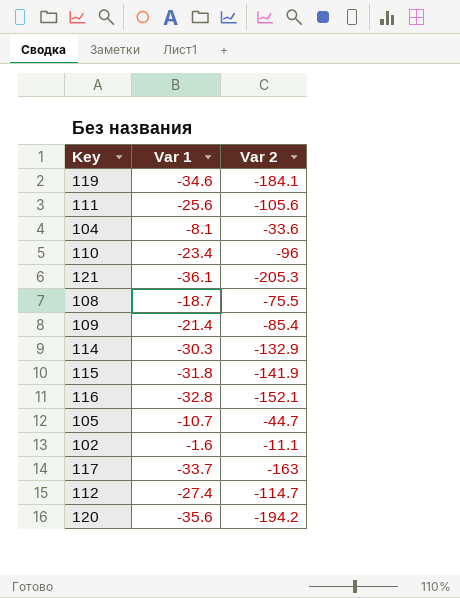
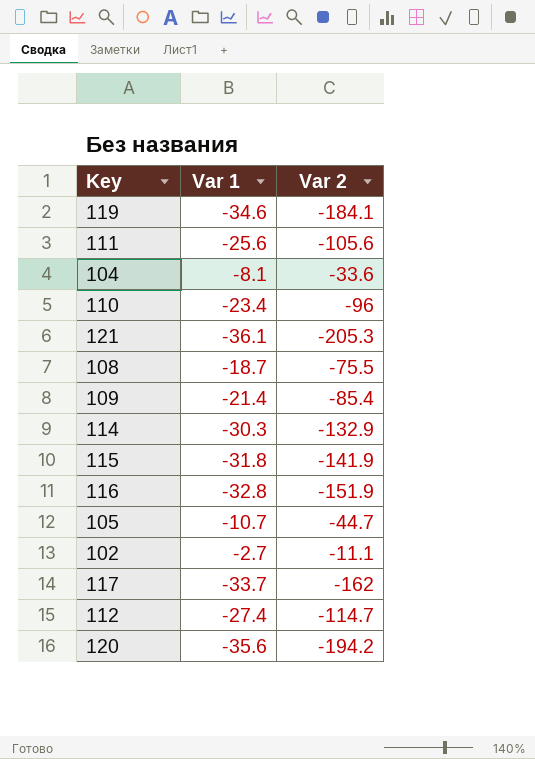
116 | Var 2: -152.1 -> -151.9
102 | Var 1: -1.6 -> -2.7
117 | Var 2: -163 -> -162

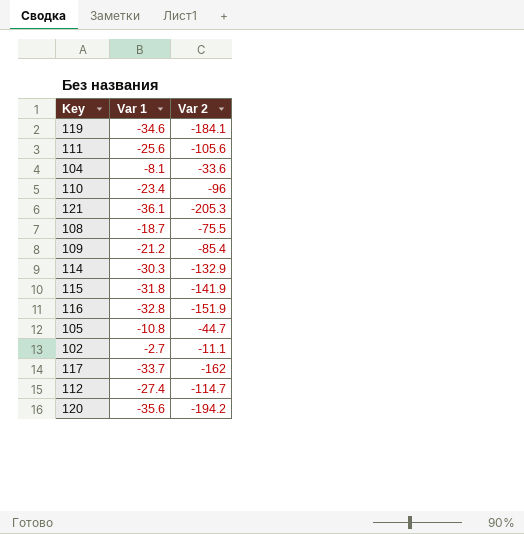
109 | Var 1: -21.4 -> -21.2
105 | Var 1: -10.7 -> -10.8

